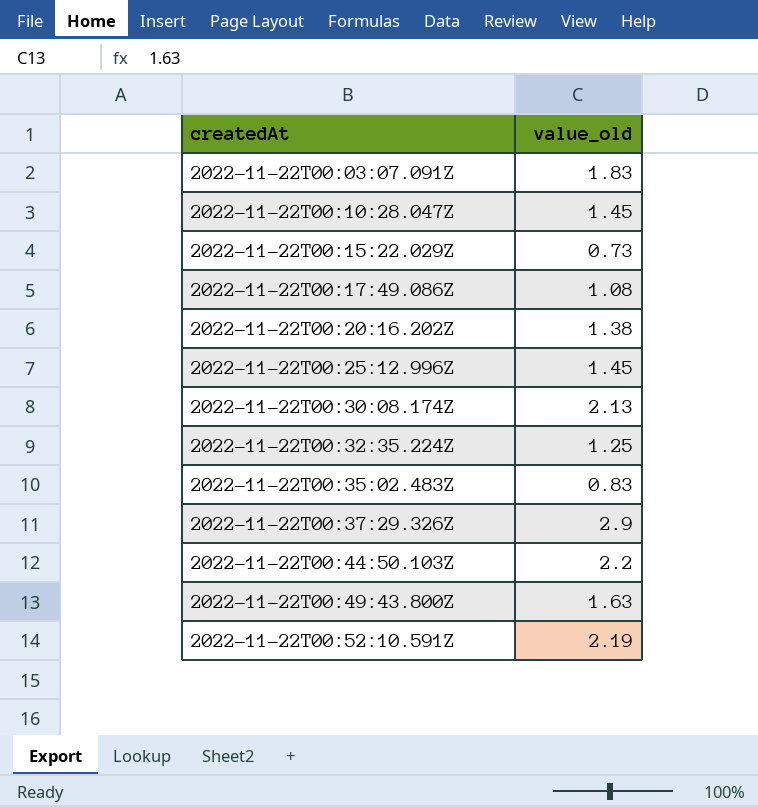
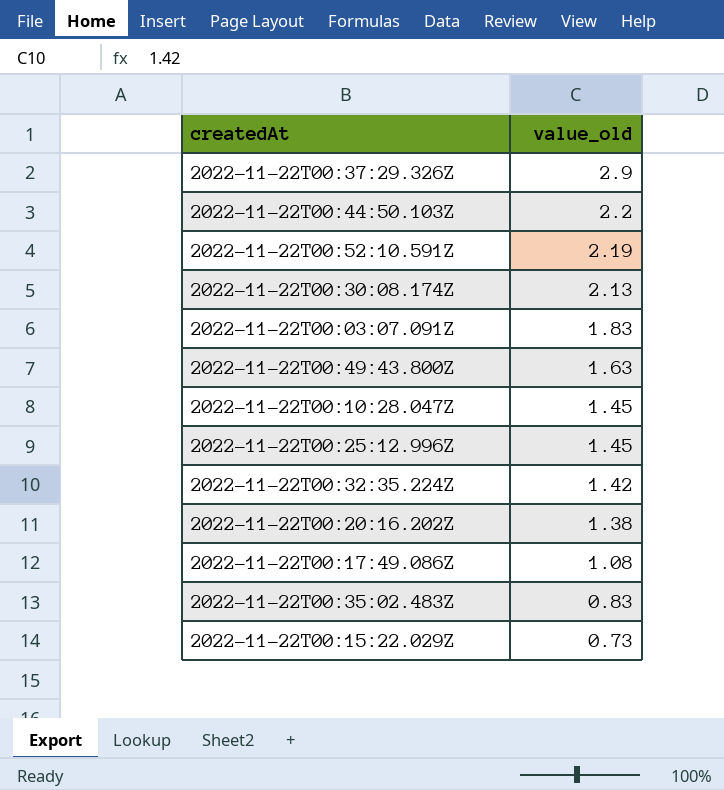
row order: createdAt ascending -> value_old descending
2022-11-22T00:32:35.224Z | value_old: 1.25 -> 1.42

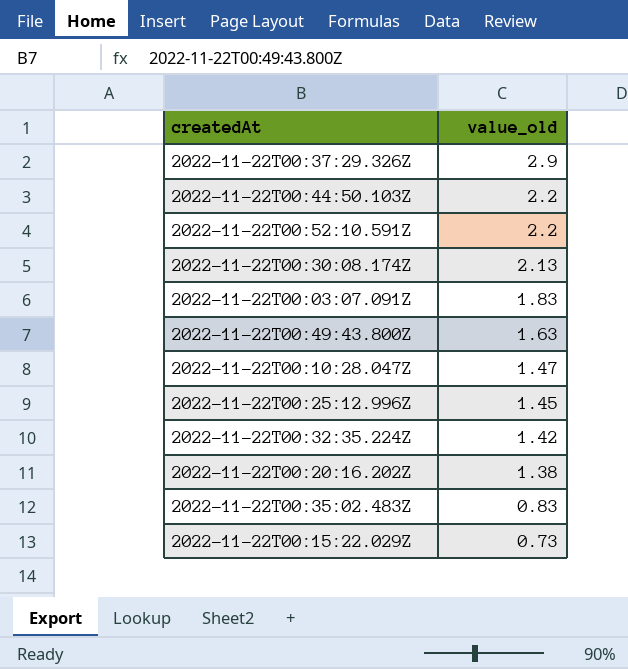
row 2022-11-22T00:17:49.086Z: 1.08 -> none
2022-11-22T00:52:10.591Z | value_old: 2.19 -> 2.2
2022-11-22T00:10:28.047Z | value_old: 1.45 -> 1.47

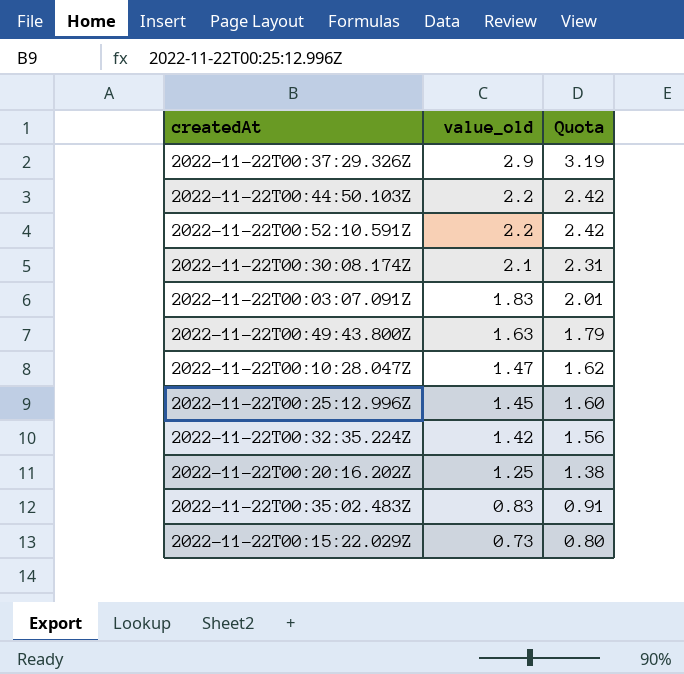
column Quota | formula: none -> [value_old] * 1.1
2022-11-22T00:30:08.174Z | value_old: 2.13 -> 2.1
2022-11-22T00:20:16.202Z | value_old: 1.38 -> 1.25

